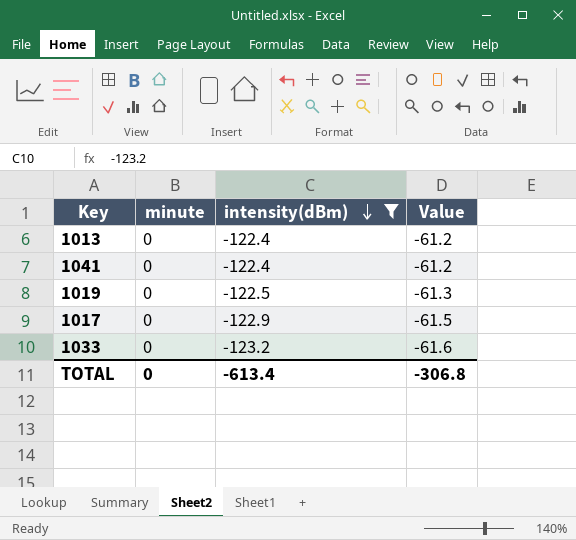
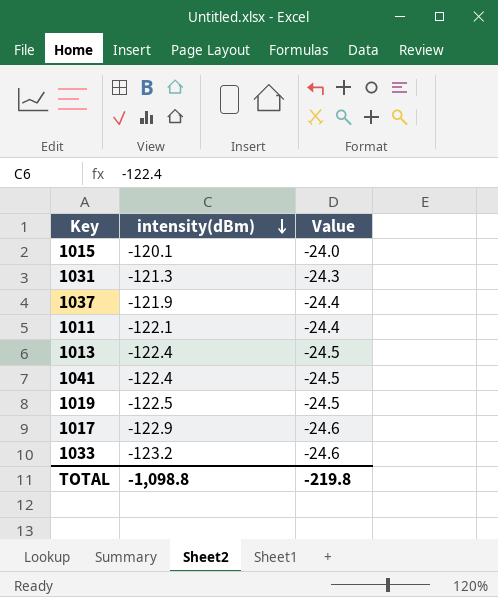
filter: intensity(dBm) <= -122.4 -> none
column minute | position: 2 -> none
column Value | formula: [intensity(dBm)] * 0.5 -> [intensity(dBm)] * 0.2
TOTAL | intensity(dBm): -613.4 -> -1,098.8
TOTAL | Value: -306.8 -> -219.8

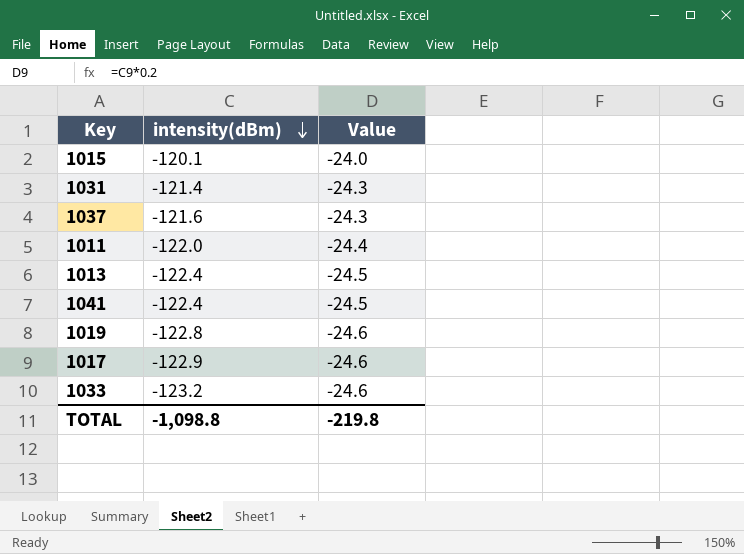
1031 | intensity(dBm): -121.3 -> -121.4
1037 | intensity(dBm): -121.9 -> -121.6
1037 | Value: -24.4 -> -24.3
1011 | intensity(dBm): -122.1 -> -122.0
1019 | intensity(dBm): -122.5 -> -122.8
1019 | Value: -24.5 -> -24.6

